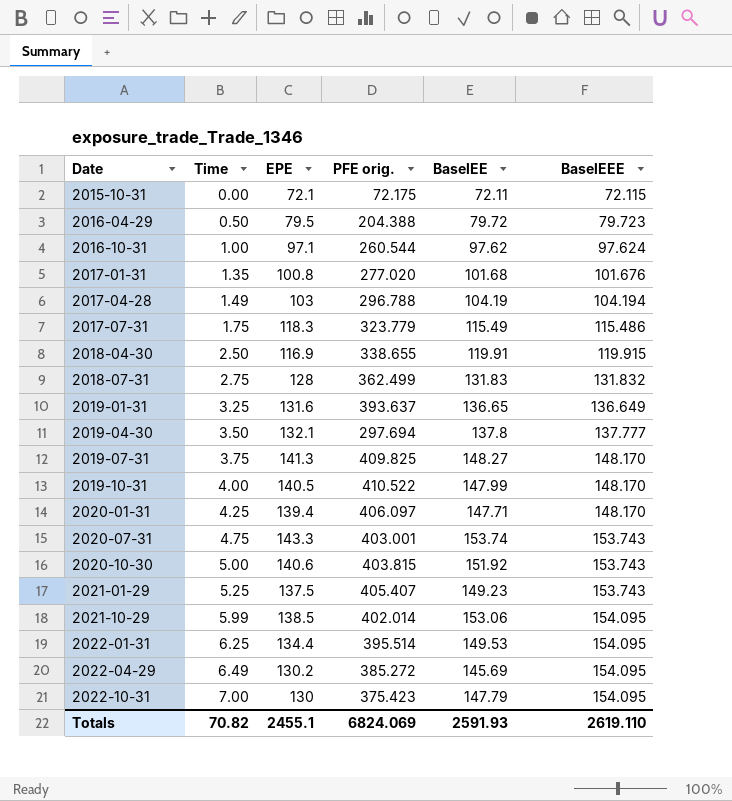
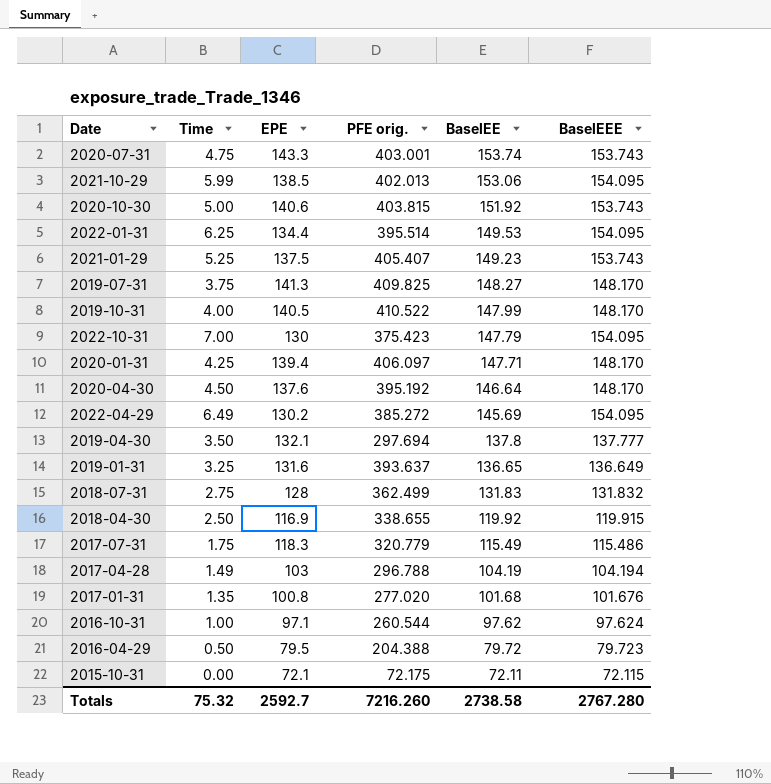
row order: Date ascending -> BaselEE descending
2021-10-29 | PFE orig.: 402.014 -> 402.013
row 2020-04-30: none -> 4.50 | 137.6 | 395.192 | 146.64 | 148.170
2018-04-30 | BaselEE: 119.91 -> 119.92
2017-07-31 | PFE orig.: 323.779 -> 320.779
Totals | Time: 70.82 -> 75.32
Totals | EPE: 2455.1 -> 2592.7
Totals | PFE orig.: 6824.069 -> 7216.260
Totals | BaselEE: 2591.93 -> 2738.58
Totals | BaselEEE: 2619.110 -> 2767.280

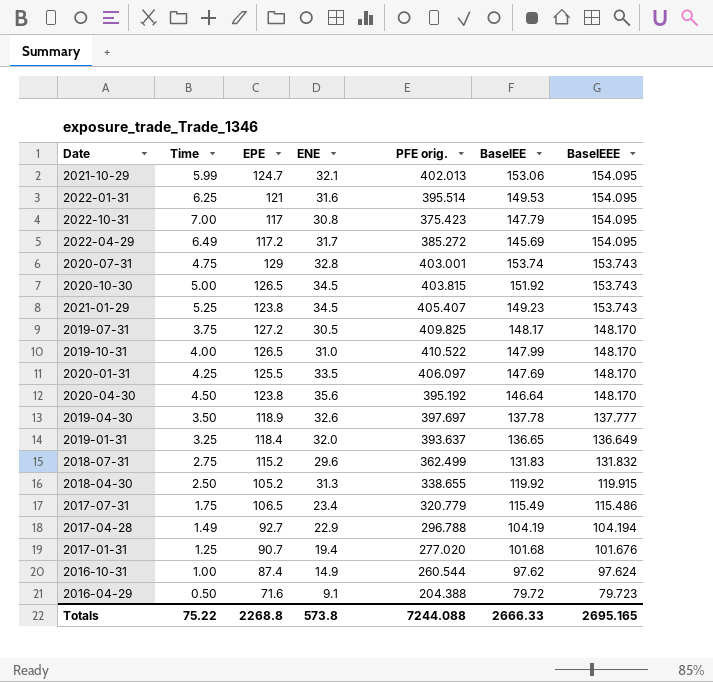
row order: BaselEE descending -> BaselEEE descending
column ENE | position: none -> 4
row 2015-10-31: 0.00 | 72.1 | 72.175 | 72.11 | 72.115 -> none
2021-10-29 | EPE: 138.5 -> 124.7
2022-01-31 | EPE: 134.4 -> 121
2022-10-31 | EPE: 130 -> 117
2022-04-29 | EPE: 130.2 -> 117.2
2020-07-31 | EPE: 143.3 -> 129
2020-10-30 | EPE: 140.6 -> 126.5
2021-01-29 | EPE: 137.5 -> 123.8
2019-07-31 | EPE: 141.3 -> 127.2
2019-07-31 | BaselEE: 148.27 -> 148.17
2019-10-31 | EPE: 140.5 -> 126.5
2020-01-31 | EPE: 139.4 -> 125.5
2020-01-31 | BaselEE: 147.71 -> 147.69
2020-04-30 | EPE: 137.6 -> 123.8
2019-04-30 | EPE: 132.1 -> 118.9
2019-04-30 | PFE orig.: 297.694 -> 397.697
2019-04-30 | BaselEE: 137.8 -> 137.78
2019-01-31 | EPE: 131.6 -> 118.4
2018-07-31 | EPE: 128 -> 115.2
2018-04-30 | EPE: 116.9 -> 105.2
2017-07-31 | EPE: 118.3 -> 106.5
2017-04-28 | EPE: 103 -> 92.7
2017-01-31 | Time: 1.35 -> 1.25
2017-01-31 | EPE: 100.8 -> 90.7
2016-10-31 | EPE: 97.1 -> 87.4
2016-04-29 | EPE: 79.5 -> 71.6
Totals | Time: 75.32 -> 75.22
Totals | EPE: 2592.7 -> 2268.8
Totals | PFE orig.: 7216.260 -> 7244.088
Totals | BaselEE: 2738.58 -> 2666.33
Totals | BaselEEE: 2767.280 -> 2695.165

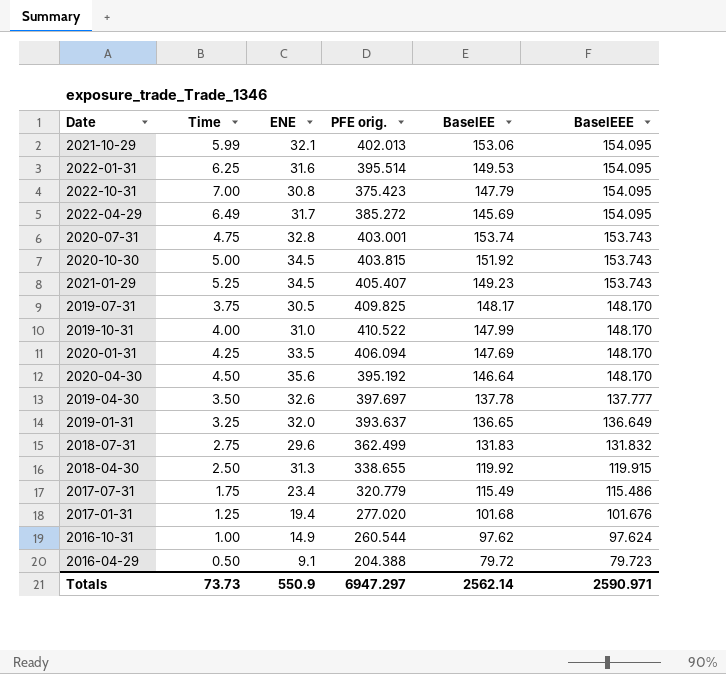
column EPE | position: 3 -> none
row 2017-04-28: 1.49 | 92.7 | 22.9 | 296.788 | 104.19 | 104.194 -> none
2020-01-31 | PFE orig.: 406.097 -> 406.094
Totals | Time: 75.22 -> 73.73
Totals | ENE: 573.8 -> 550.9
Totals | PFE orig.: 7244.088 -> 6947.297
Totals | BaselEE: 2666.33 -> 2562.14
Totals | BaselEEE: 2695.165 -> 2590.971

